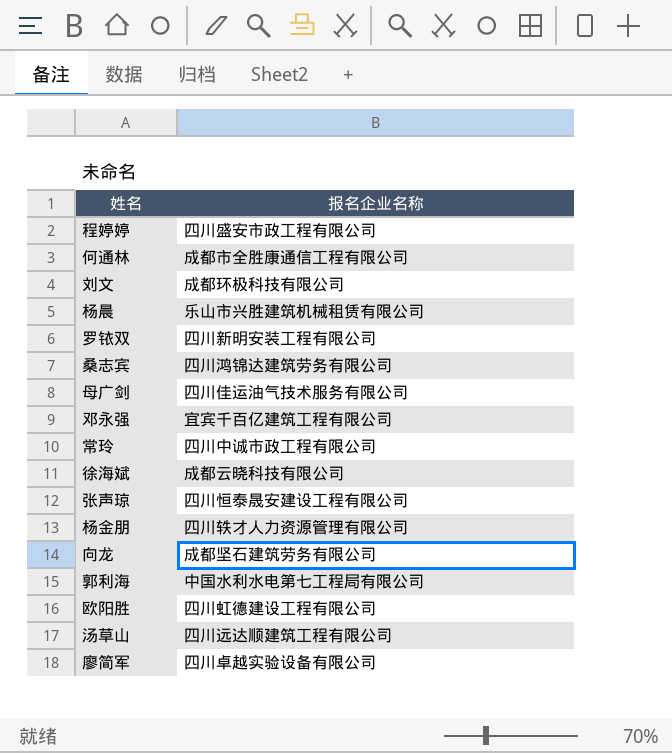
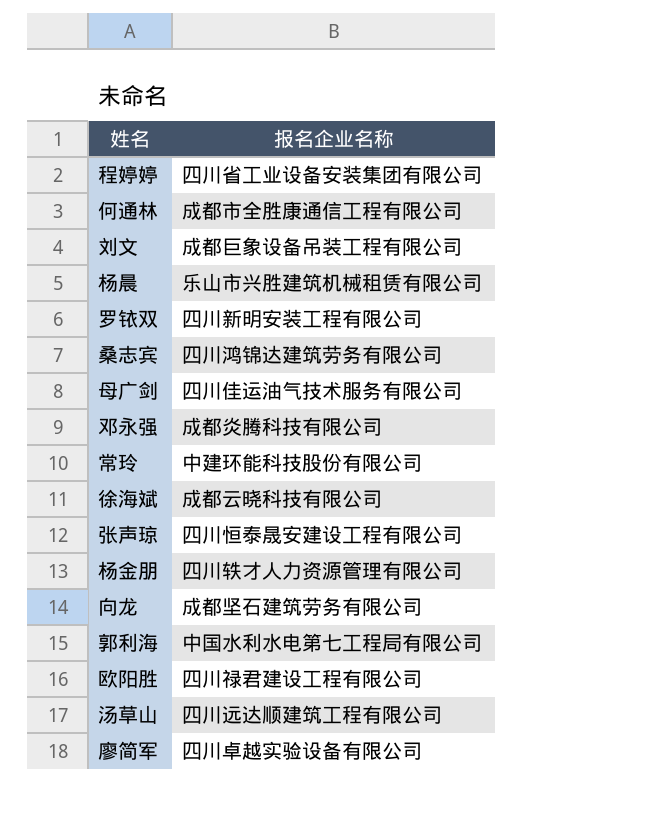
程婷婷 | 报名企业名称: 四川盛安市政工程有限公司 -> 四川省工业设备安装集团有限公司
刘文 | 报名企业名称: 成都环极科技有限公司 -> 成都巨象设备吊装工程有限公司
邓永强 | 报名企业名称: 宜宾千百亿建筑工程有限公司 -> 成都炎腾科技有限公司
常玲 | 报名企业名称: 四川中诚市政工程有限公司 -> 中建环能科技股份有限公司
欧阳胜 | 报名企业名称: 四川虹德建设工程有限公司 -> 四川禄君建设工程有限公司

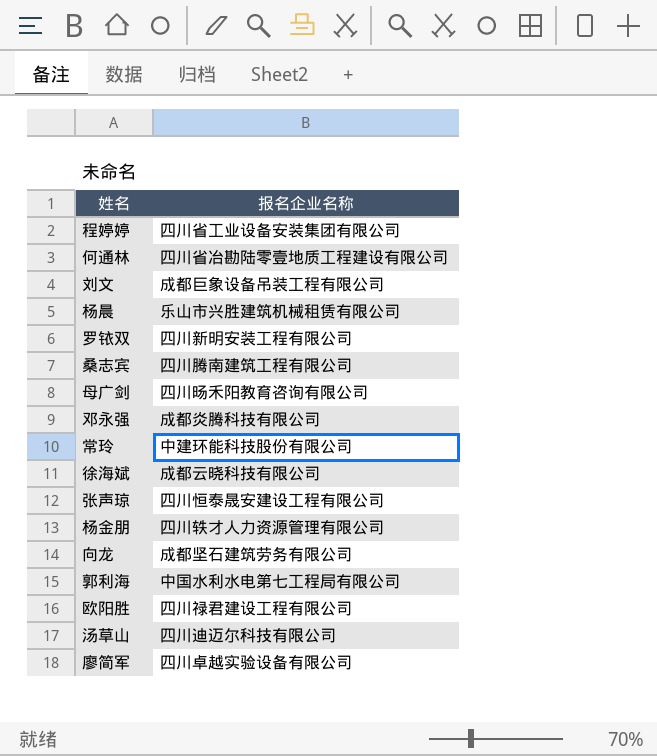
何通林 | 报名企业名称: 成都市全胜康通信工程有限公司 -> 四川省冶勘陆零壹地质工程建设有限公司
桑志宾 | 报名企业名称: 四川鸿锦达建筑劳务有限公司 -> 四川腾南建筑工程有限公司
母广剑 | 报名企业名称: 四川佳运油气技术服务有限公司 -> 四川旸禾阳教育咨询有限公司
汤草山 | 报名企业名称: 四川远达顺建筑工程有限公司 -> 四川迪迈尔科技有限公司

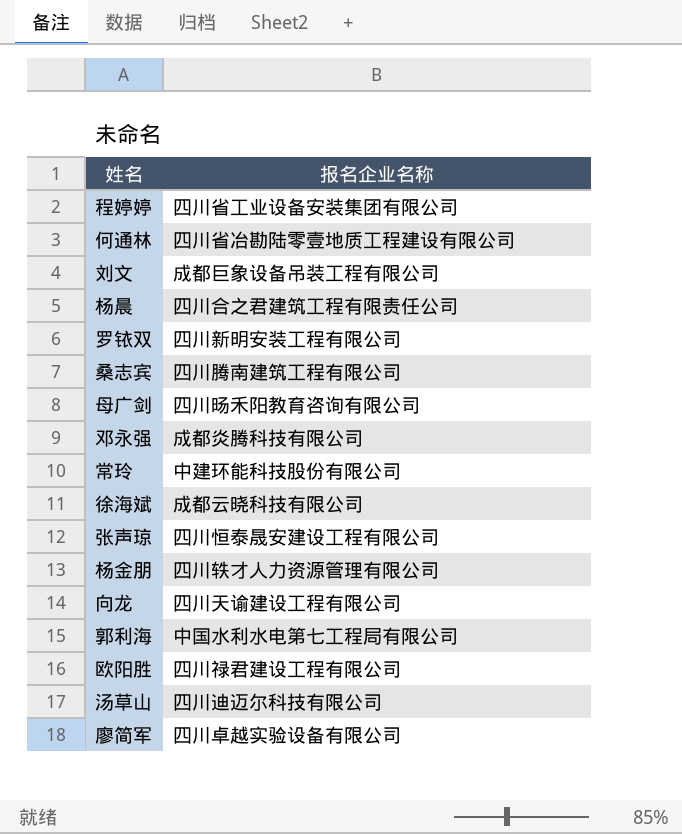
杨晨 | 报名企业名称: 乐山市兴胜建筑机械租赁有限公司 -> 四川合之君建筑工程有限责任公司
向龙 | 报名企业名称: 成都坚石建筑劳务有限公司 -> 四川天谕建设工程有限公司

